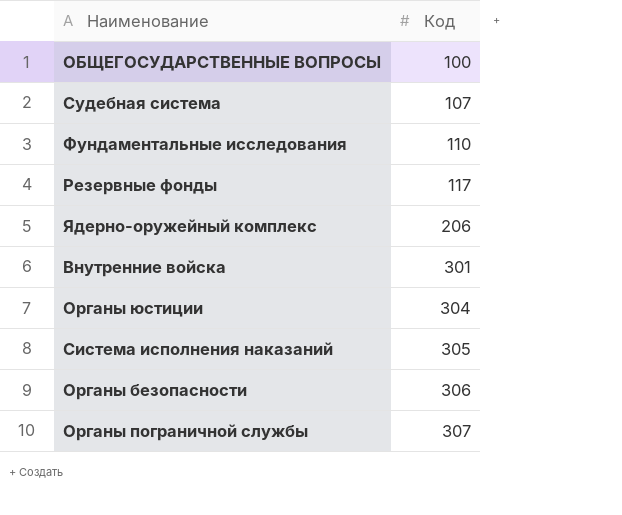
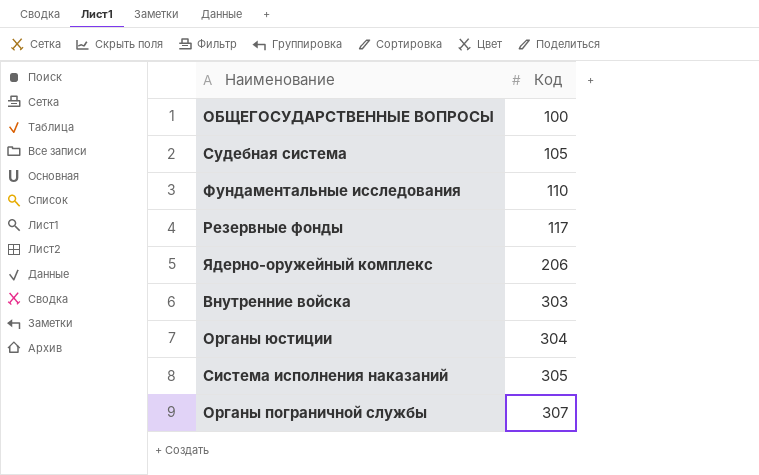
row Органы безопасности: 306 -> none
Судебная система | Код: 107 -> 105
Внутренние войска | Код: 301 -> 303

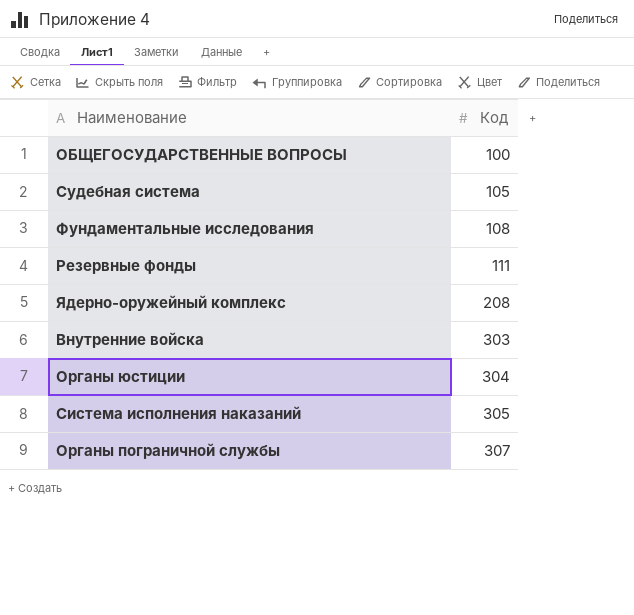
Фундаментальные исследования | Код: 110 -> 108
Резервные фонды | Код: 117 -> 111
Ядерно-оружейный комплекс | Код: 206 -> 208

